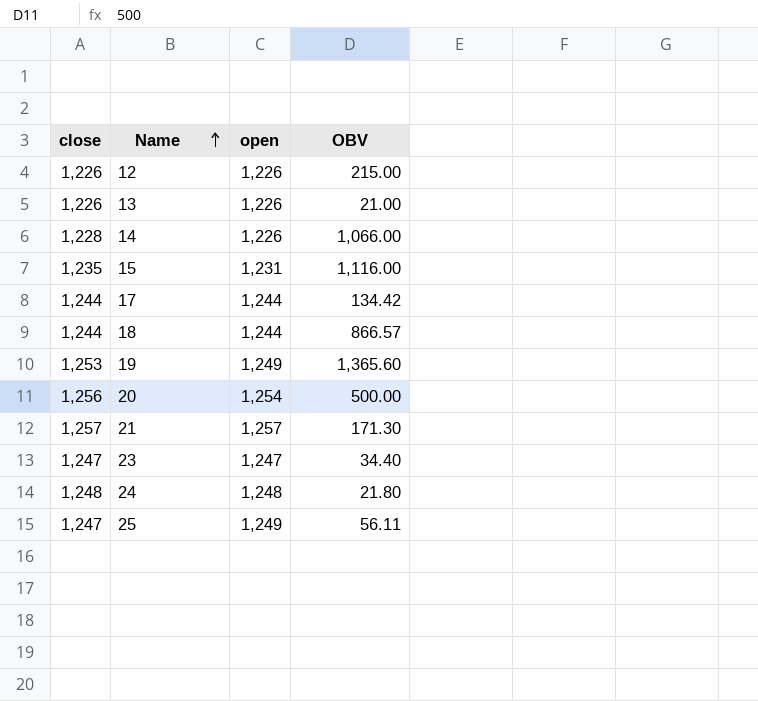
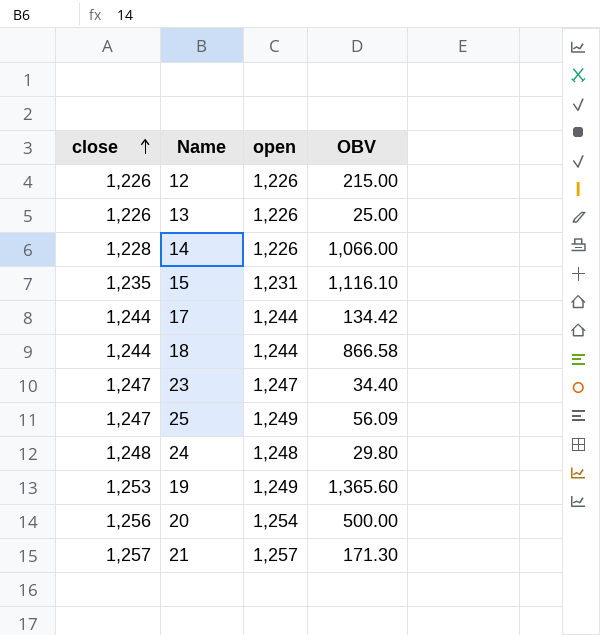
row order: Name ascending -> close ascending
13 | OBV: 21.00 -> 25.00
15 | OBV: 1,116.00 -> 1,116.10
18 | OBV: 866.57 -> 866.58
25 | OBV: 56.11 -> 56.09
24 | OBV: 21.80 -> 29.80

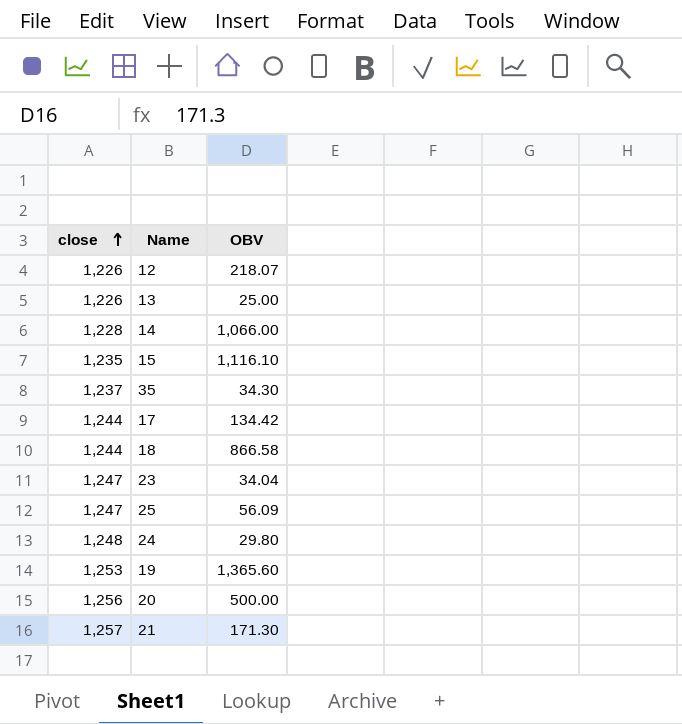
column open | position: 3 -> none
12 | OBV: 215.00 -> 218.07
row 35: none -> 1,237 | 34.30
23 | OBV: 34.40 -> 34.04

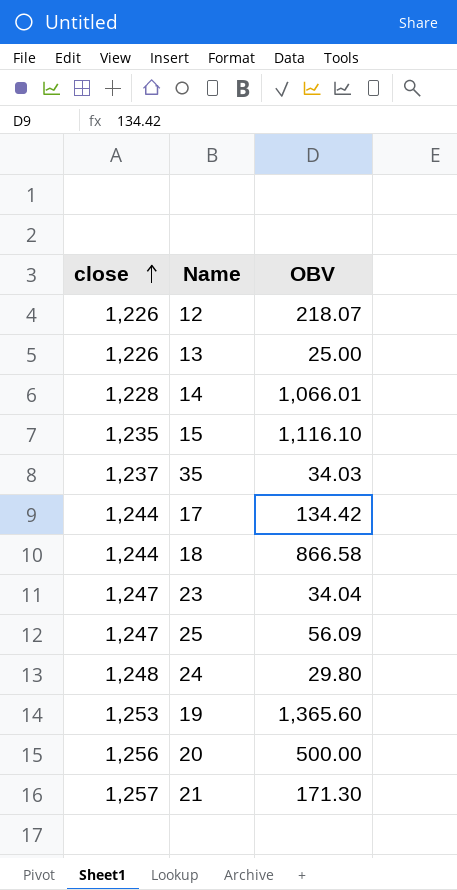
14 | OBV: 1,066.00 -> 1,066.01
35 | OBV: 34.30 -> 34.03

